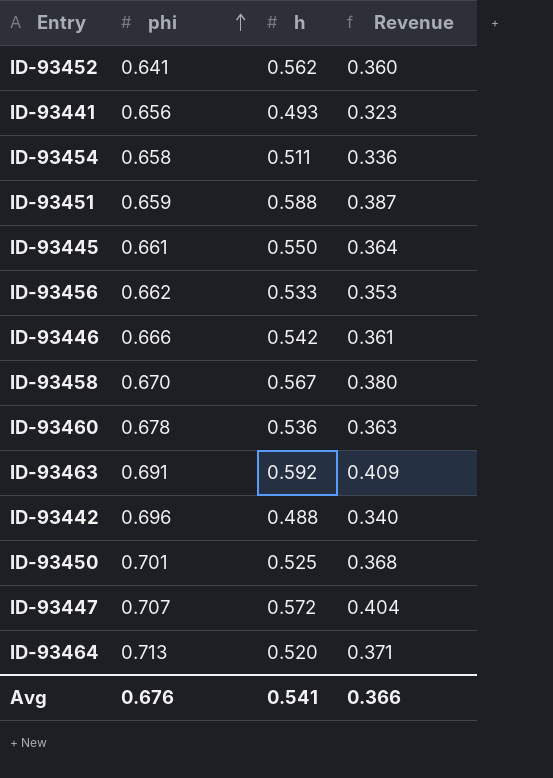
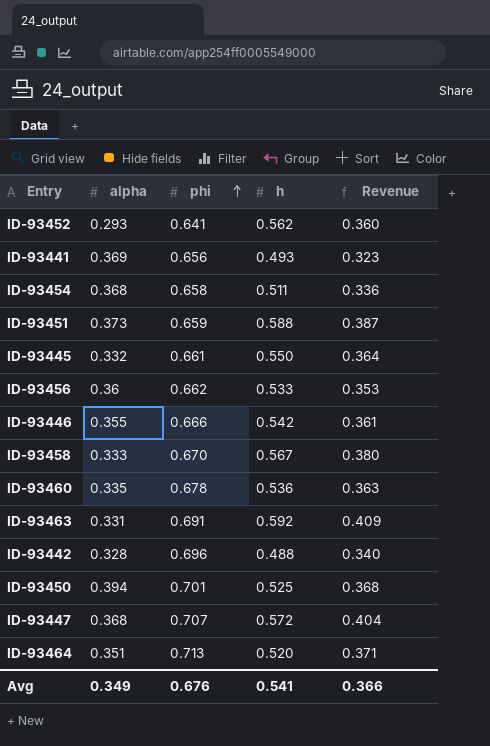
column alpha | position: none -> 2

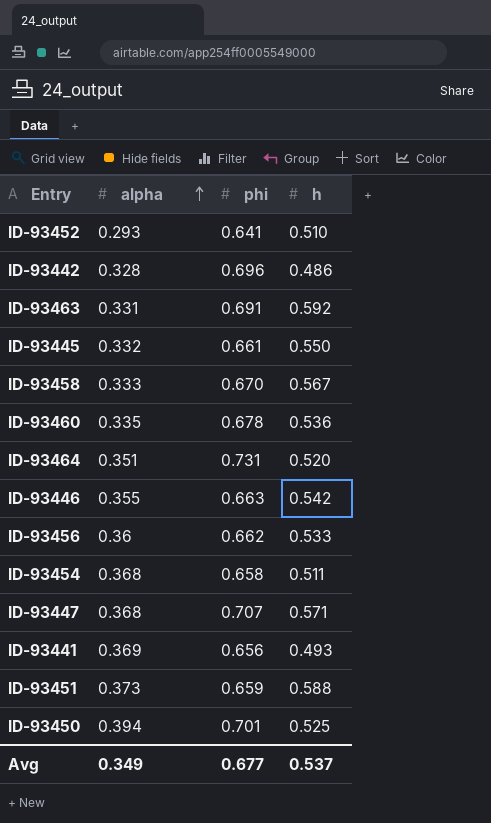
row order: phi ascending -> alpha ascending
column Revenue | formula: [phi] * [h] -> none
ID-93452 | h: 0.562 -> 0.510
ID-93442 | h: 0.488 -> 0.486
ID-93464 | phi: 0.713 -> 0.731
ID-93446 | phi: 0.666 -> 0.663
ID-93447 | h: 0.572 -> 0.571
Avg | phi: 0.676 -> 0.677
Avg | h: 0.541 -> 0.537

